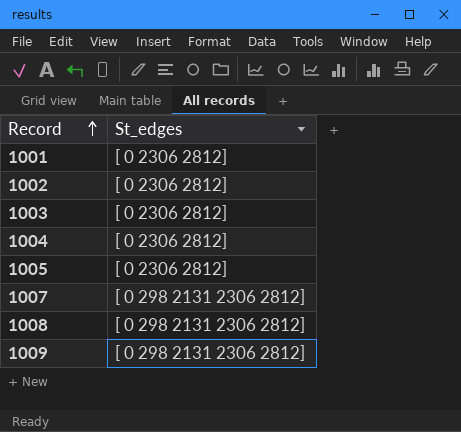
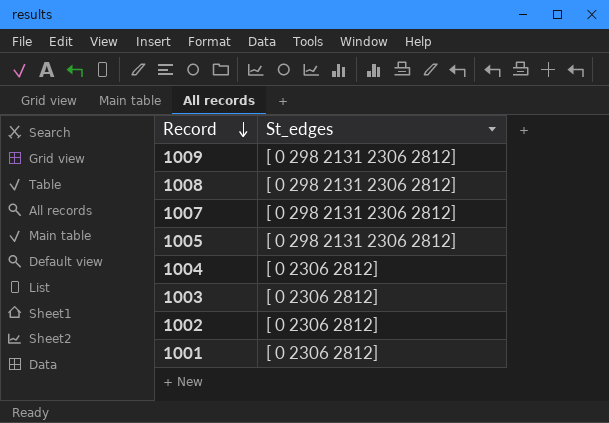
row order: Record ascending -> Record descending
1005 | St_edges: [ 0 2306 2812] -> [ 0 298 2131 2306 2812]

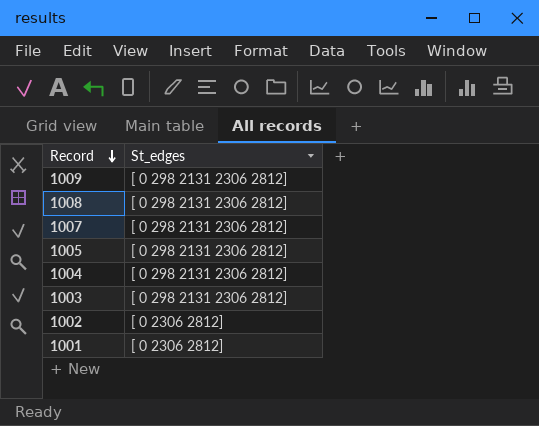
1004 | St_edges: [ 0 2306 2812] -> [ 0 298 2131 2306 2812]
1003 | St_edges: [ 0 2306 2812] -> [ 0 298 2131 2306 2812]

